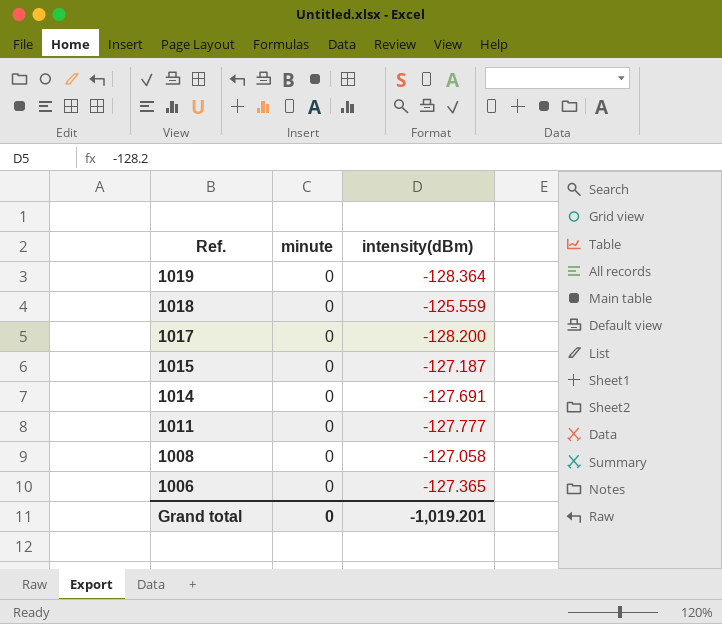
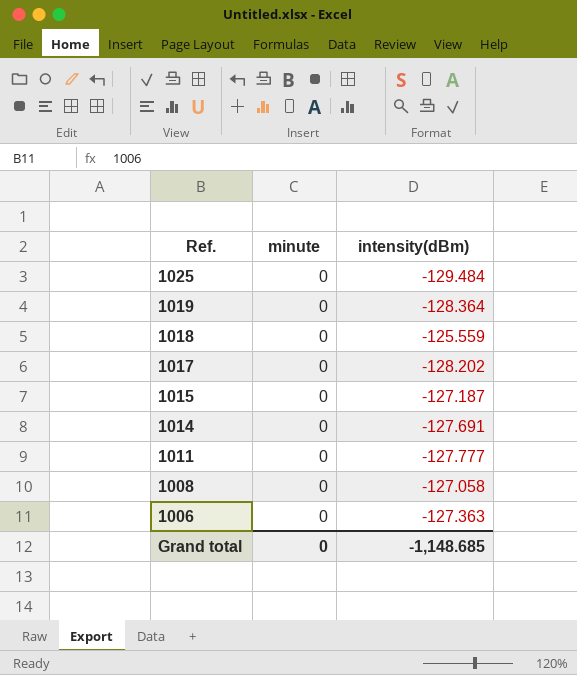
row 1025: none -> 0 | -129.484
1017 | intensity(dBm): -128.200 -> -128.202
1006 | intensity(dBm): -127.365 -> -127.363
Grand total | intensity(dBm): -1,019.201 -> -1,148.685

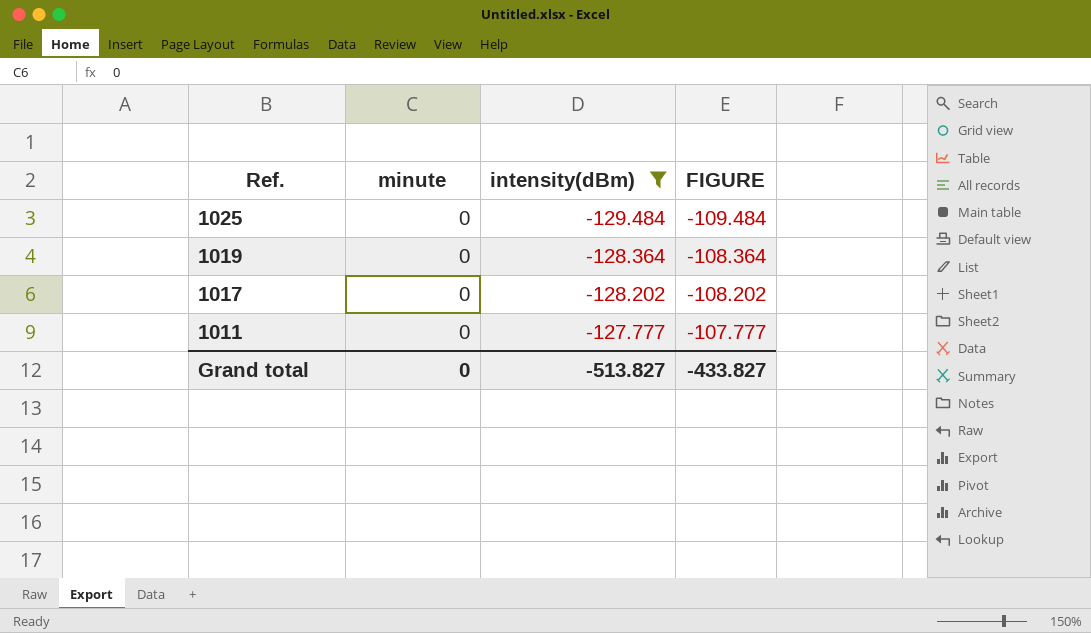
filter: none -> intensity(dBm) <= -127.777
column FIGURE | formula: none -> [intensity(dBm)] + 20
Grand total | intensity(dBm): -1,148.685 -> -513.827

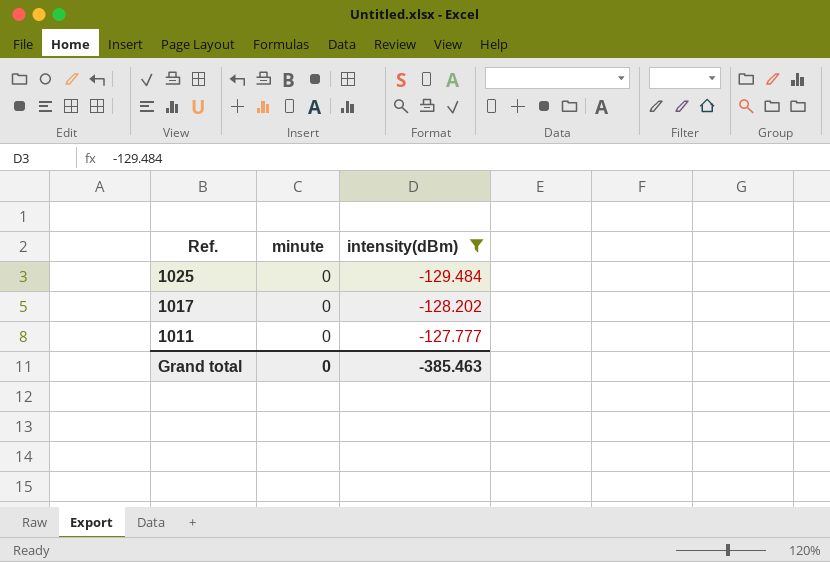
column FIGURE | formula: [intensity(dBm)] + 20 -> none
row 1019: 0 | -128.364 | -108.364 -> none
Grand total | intensity(dBm): -513.827 -> -385.463

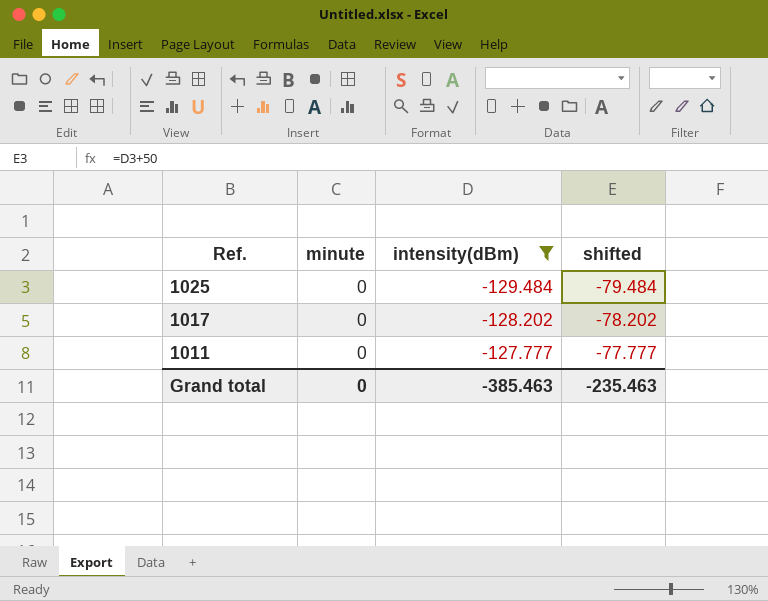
column shifted | formula: none -> [intensity(dBm)] + 50

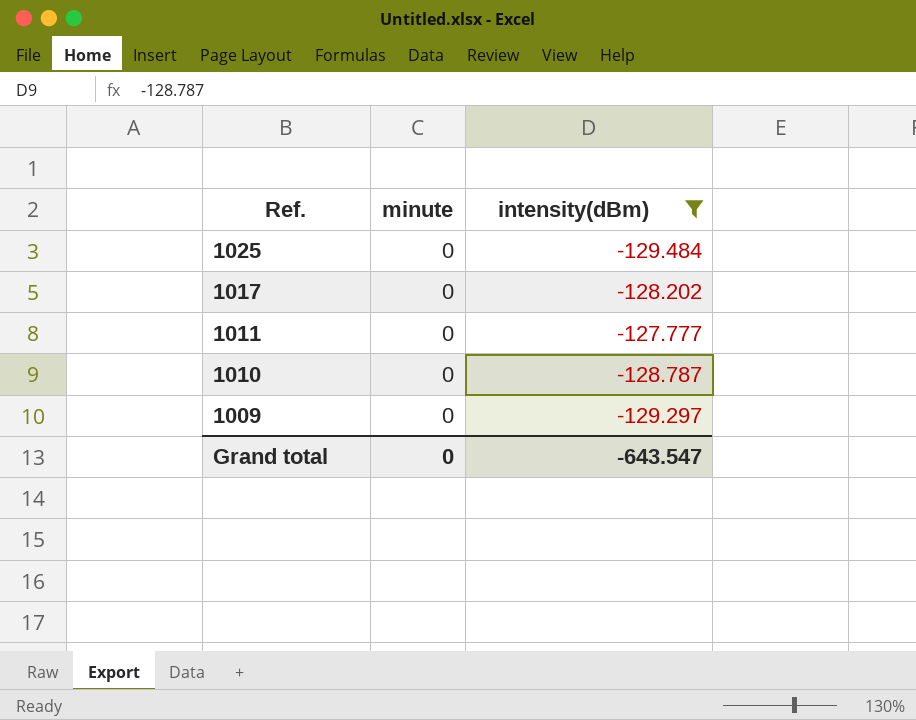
column shifted | formula: [intensity(dBm)] + 50 -> none
row 1010: none -> 0 | -128.787
row 1009: none -> 0 | -129.297
Grand total | intensity(dBm): -385.463 -> -643.547

